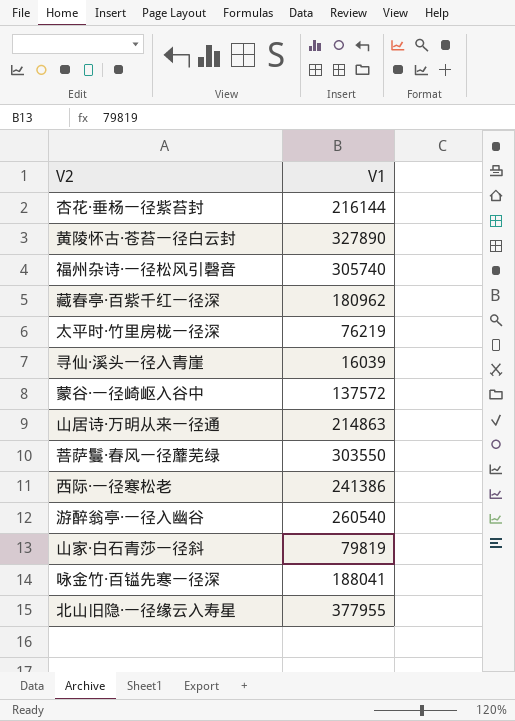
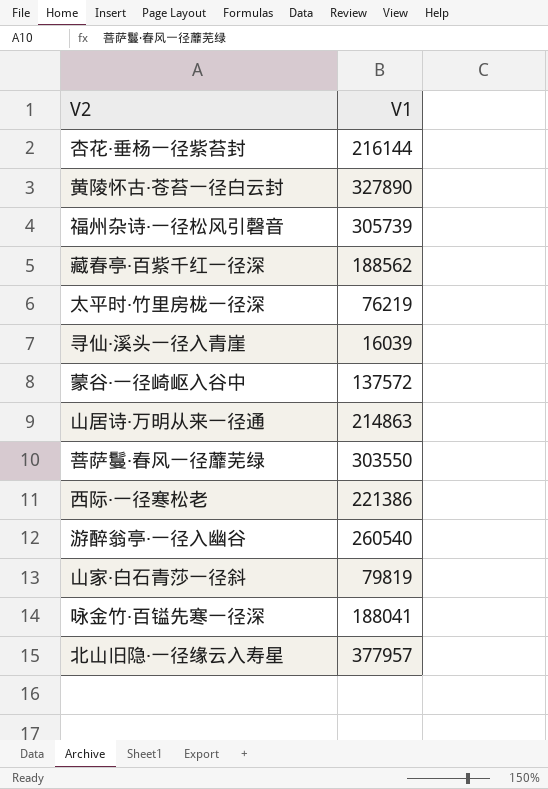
福州杂诗·一径松风引磬音 | V1: 305740 -> 305739
藏春亭·百紫千红一径深 | V1: 180962 -> 188562
西际·一径寒松老 | V1: 241386 -> 221386
北山旧隐·一径缘云入寿星 | V1: 377955 -> 377957

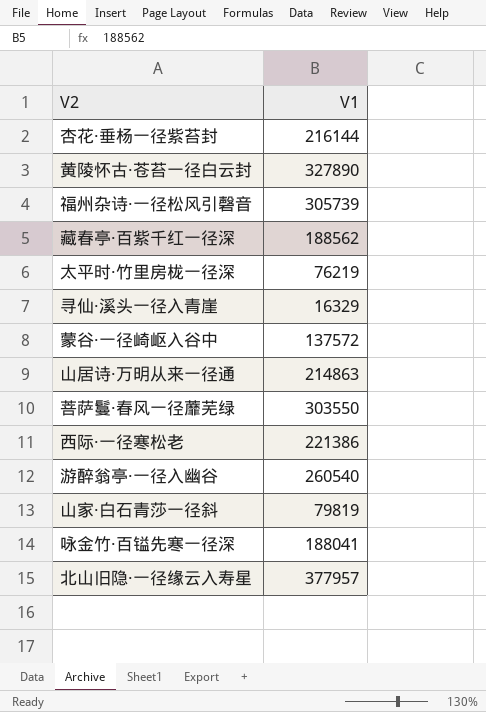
寻仙·溪头一径入青崖 | V1: 16039 -> 16329

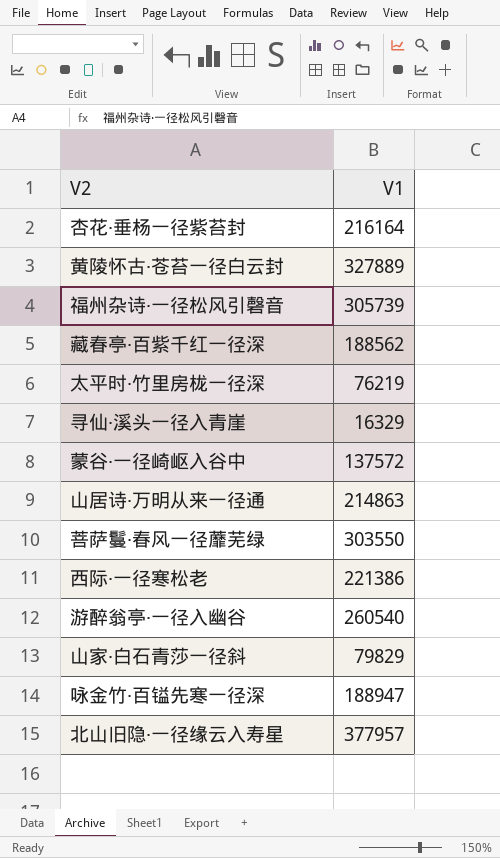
杏花·垂杨一径紫苔封 | V1: 216144 -> 216164
黄陵怀古·苍苔一径白云封 | V1: 327890 -> 327889
山家·白石青莎一径斜 | V1: 79819 -> 79829
咏金竹·百镒先寒一径深 | V1: 188041 -> 188947

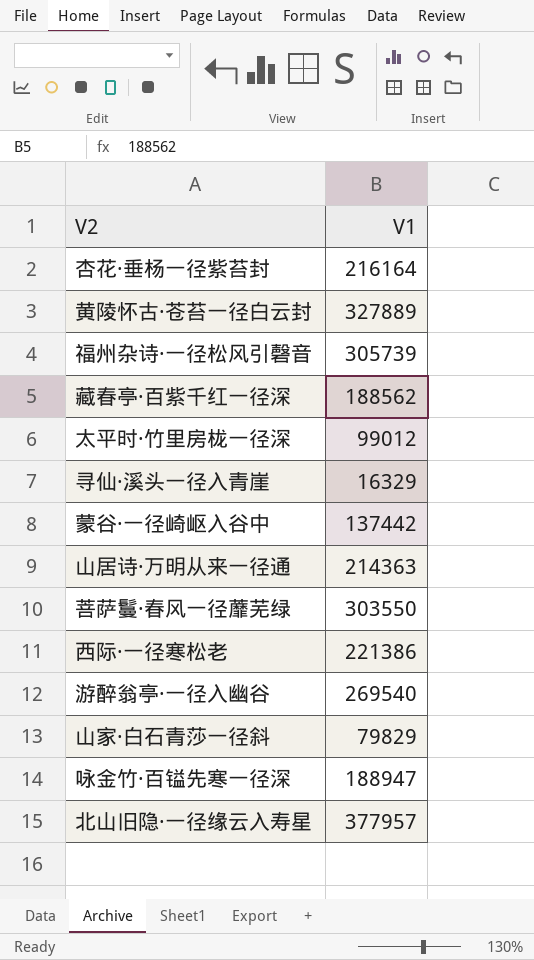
太平时·竹里房栊一径深 | V1: 76219 -> 99012
蒙谷·一径崎岖入谷中 | V1: 137572 -> 137442
山居诗·万明从来一径通 | V1: 214863 -> 214363
游醉翁亭·一径入幽谷 | V1: 260540 -> 269540

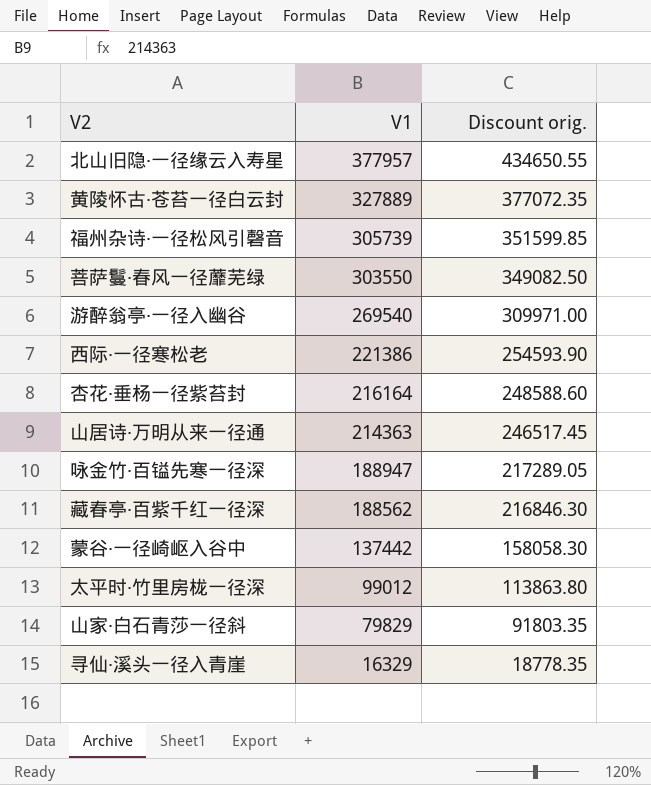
row order: none -> V1 descending
column Discount orig. | formula: none -> [V1] * 1.15

